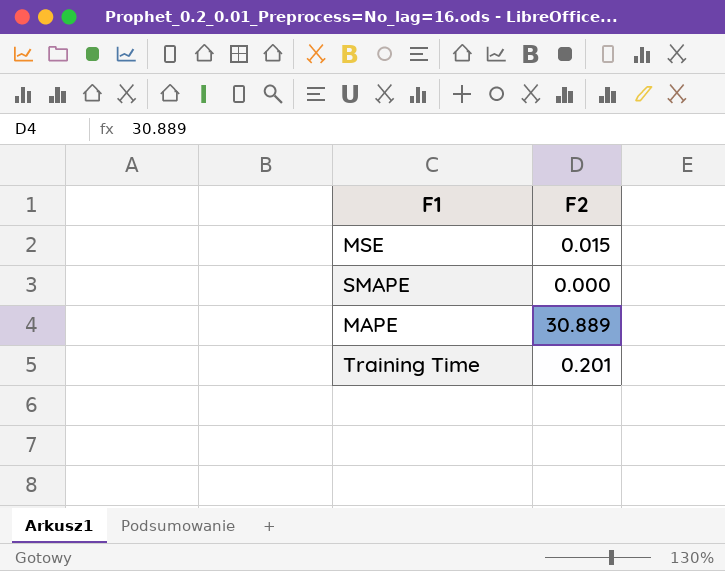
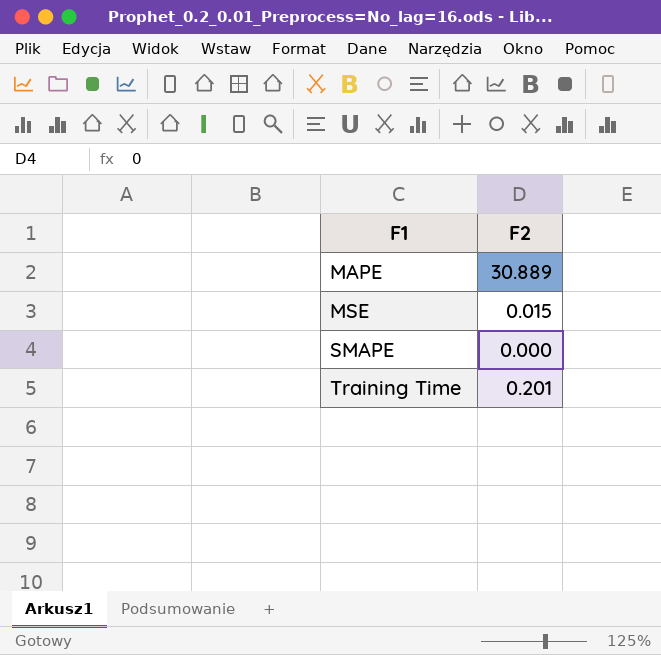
row order: none -> F1 ascending

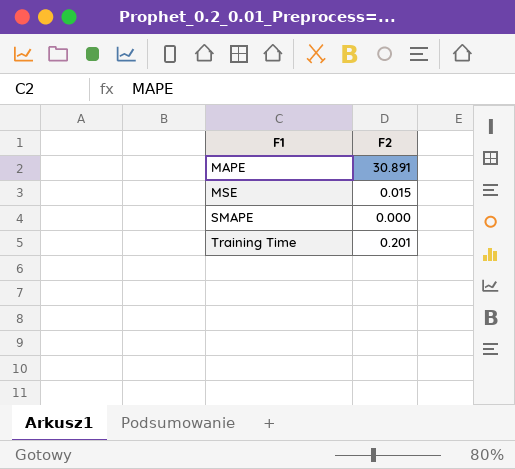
MAPE | F2: 30.889 -> 30.891

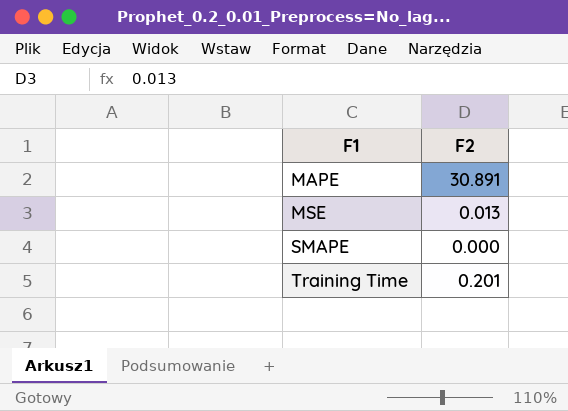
MSE | F2: 0.015 -> 0.013

